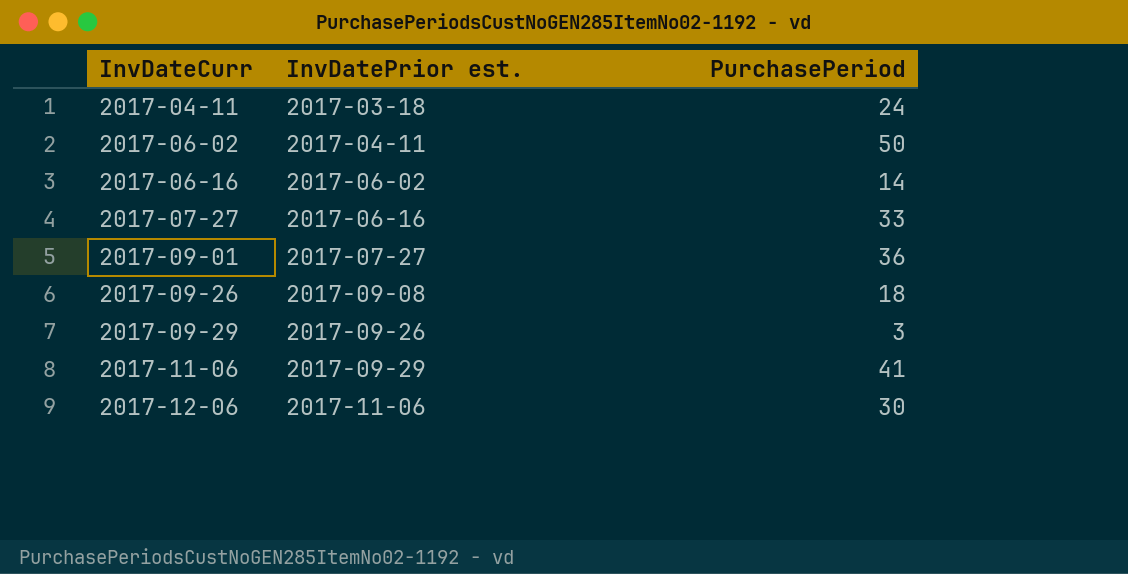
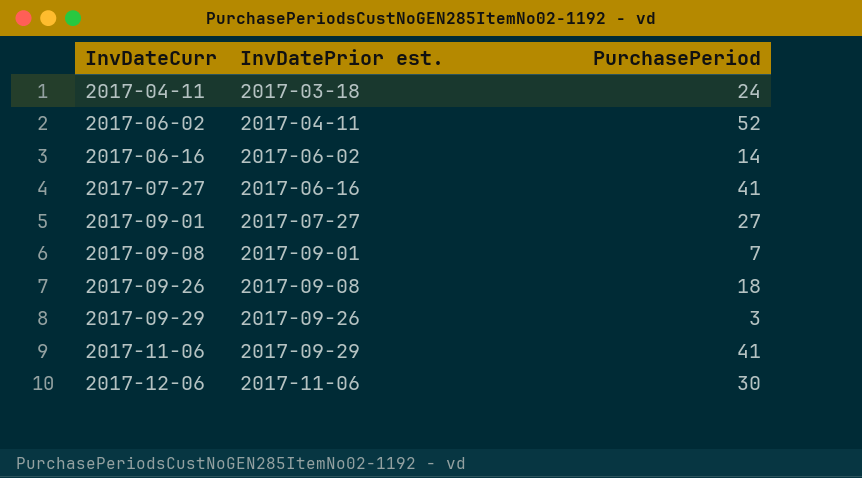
2017-06-02 | PurchasePeriod: 50 -> 52
2017-07-27 | PurchasePeriod: 33 -> 41
2017-09-01 | PurchasePeriod: 36 -> 27
row 2017-09-08: none -> 2017-09-01 | 7

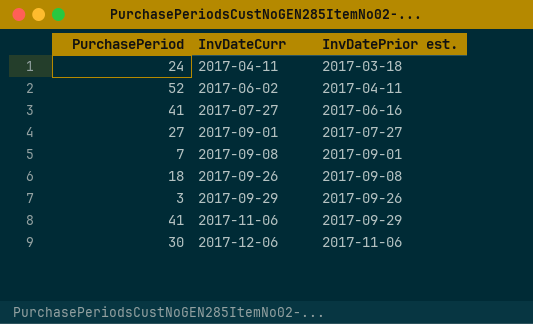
column PurchasePeriod | position: 3 -> 1
row 2017-06-16: 2017-06-02 | 14 -> none

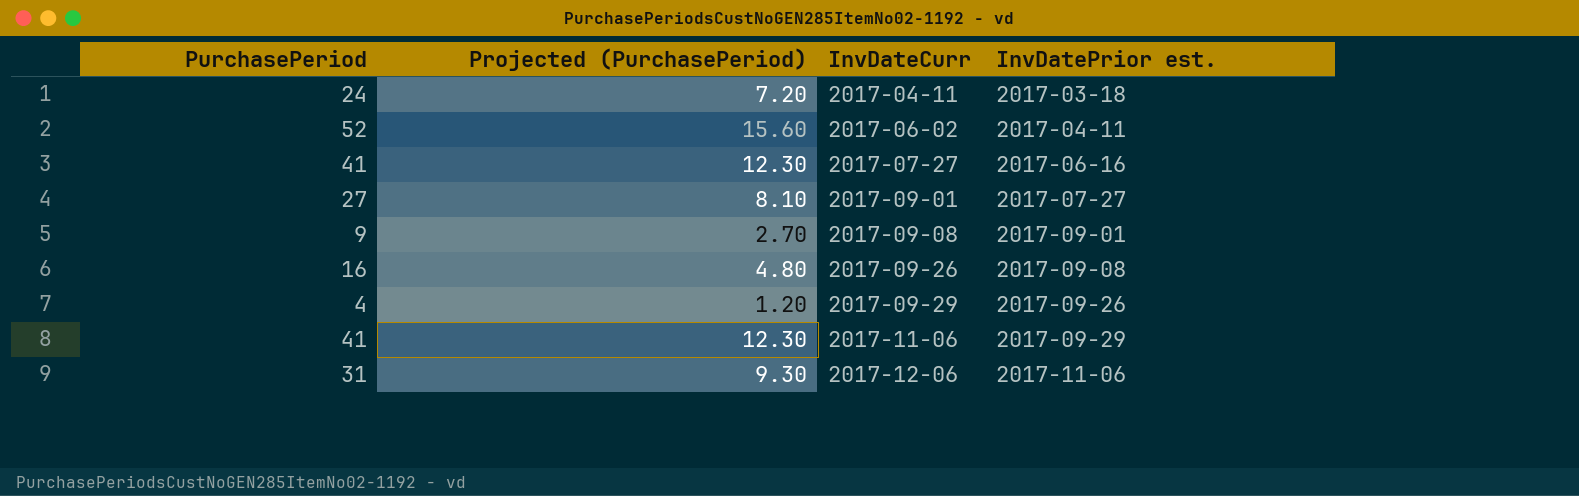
column Projected (PurchasePeriod) | formula: none -> [PurchasePeriod] * 0.3
2017-09-08 | PurchasePeriod: 7 -> 9
2017-09-26 | PurchasePeriod: 18 -> 16
2017-09-29 | PurchasePeriod: 3 -> 4
2017-12-06 | PurchasePeriod: 30 -> 31

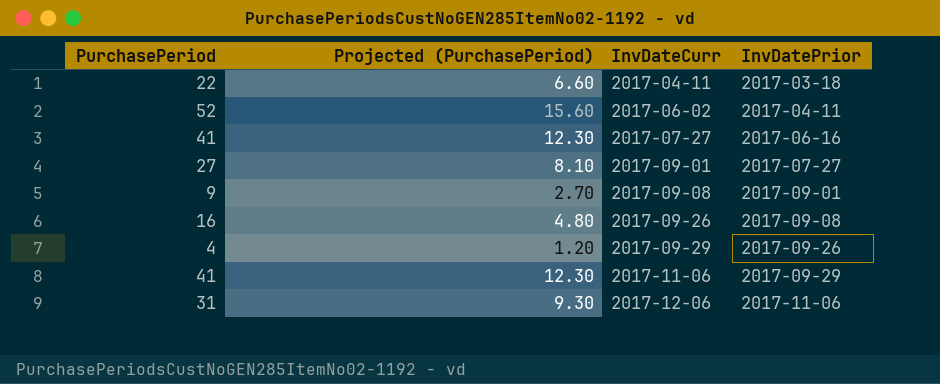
column name: InvDatePrior est. -> InvDatePrior
2017-04-11 | PurchasePeriod: 24 -> 22
2017-04-11 | Projected (PurchasePeriod): 7.20 -> 6.60

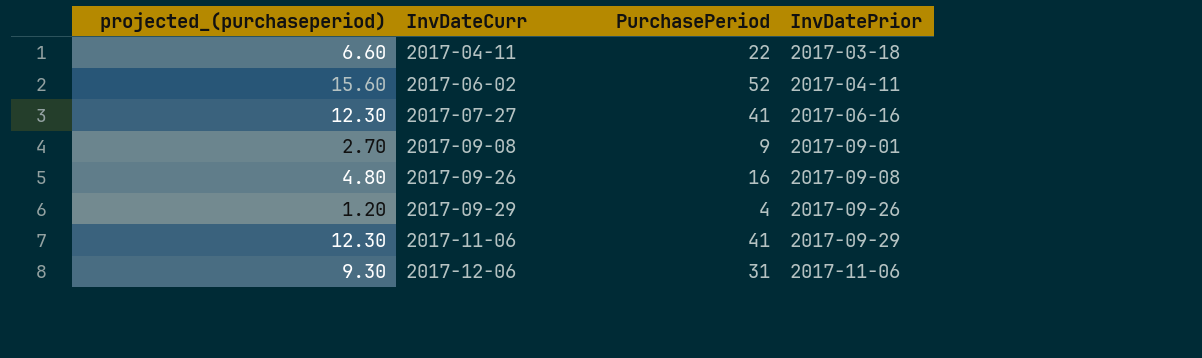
column name: Projected (PurchasePeriod) -> projected_(purchaseperiod)
column PurchasePeriod | position: 1 -> 3
row 2017-09-01: 27 | 8.10 | 2017-07-27 -> none

